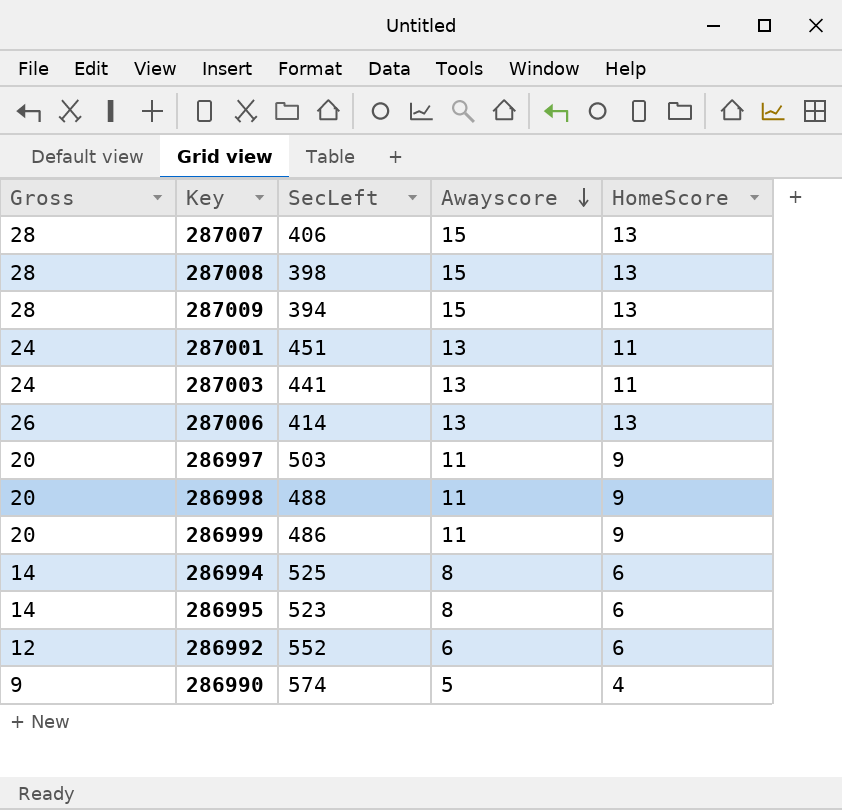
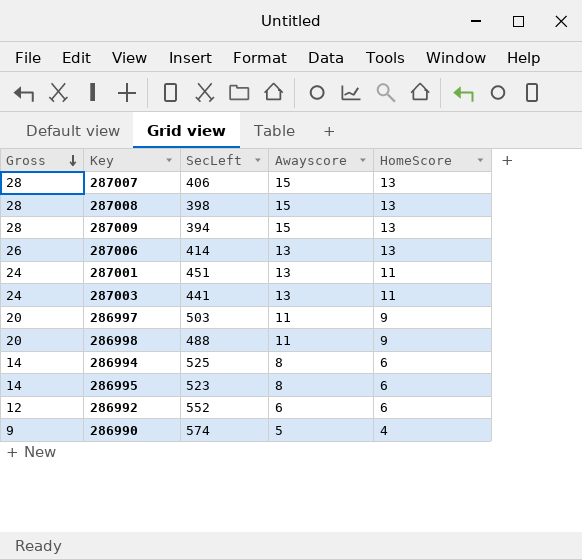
row order: Awayscore descending -> Gross descending
row 286999: 20 | 486 | 11 | 9 -> none

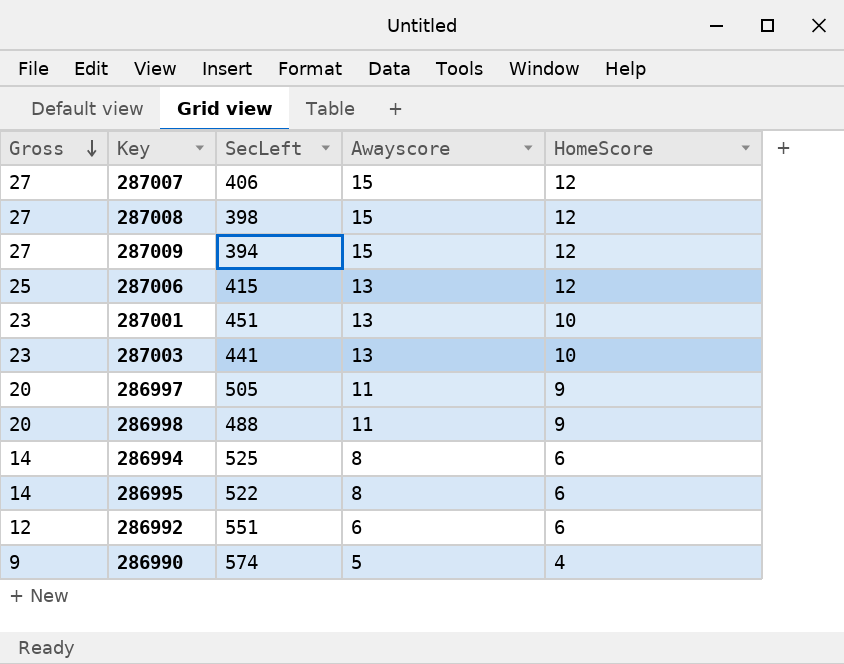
287007 | Gross: 28 -> 27
287007 | HomeScore: 13 -> 12
287008 | Gross: 28 -> 27
287008 | HomeScore: 13 -> 12
287009 | Gross: 28 -> 27
287009 | HomeScore: 13 -> 12
287006 | Gross: 26 -> 25
287006 | SecLeft: 414 -> 415
287006 | HomeScore: 13 -> 12
287001 | Gross: 24 -> 23
287001 | HomeScore: 11 -> 10
287003 | Gross: 24 -> 23
287003 | HomeScore: 11 -> 10
286997 | SecLeft: 503 -> 505
286995 | SecLeft: 523 -> 522
286992 | SecLeft: 552 -> 551

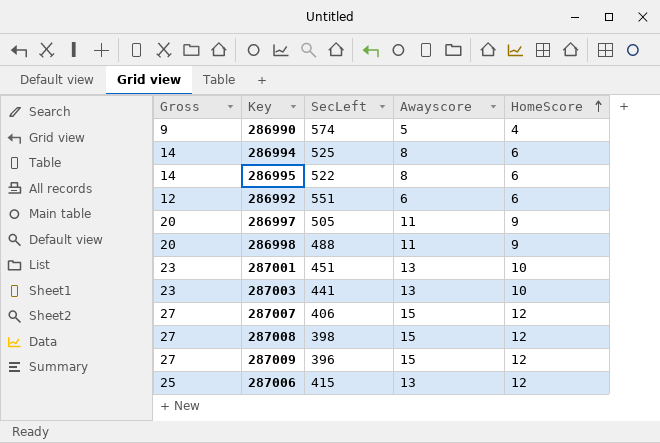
row order: Gross descending -> HomeScore ascending
287009 | SecLeft: 394 -> 396

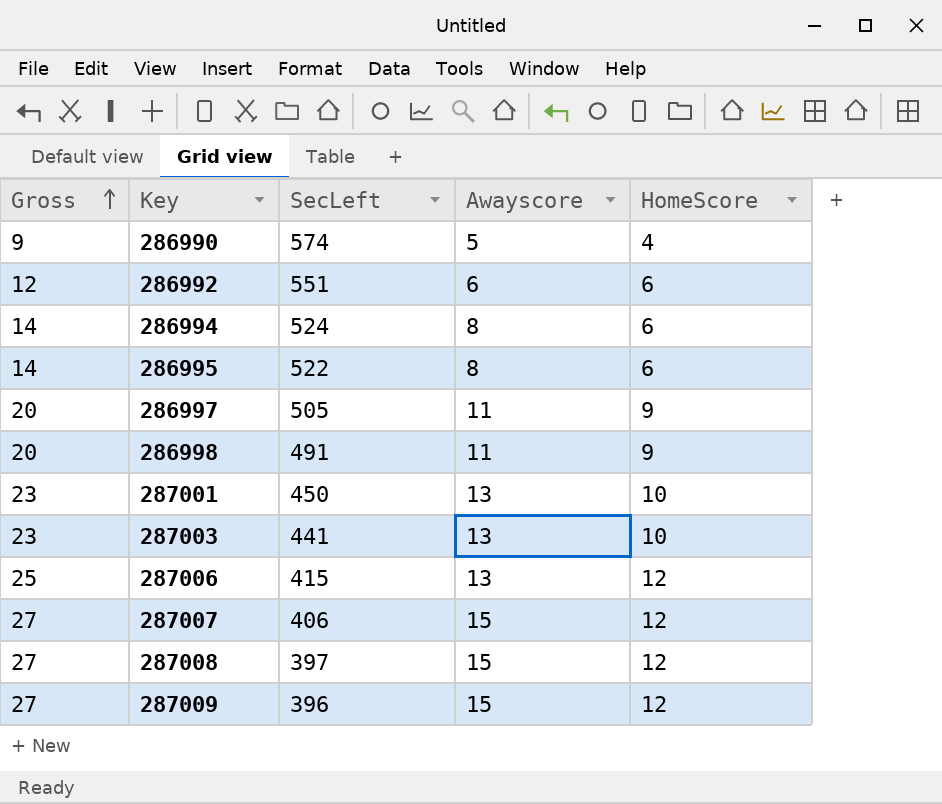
row order: HomeScore ascending -> Gross ascending
286994 | SecLeft: 525 -> 524
286998 | SecLeft: 488 -> 491
287001 | SecLeft: 451 -> 450
287008 | SecLeft: 398 -> 397

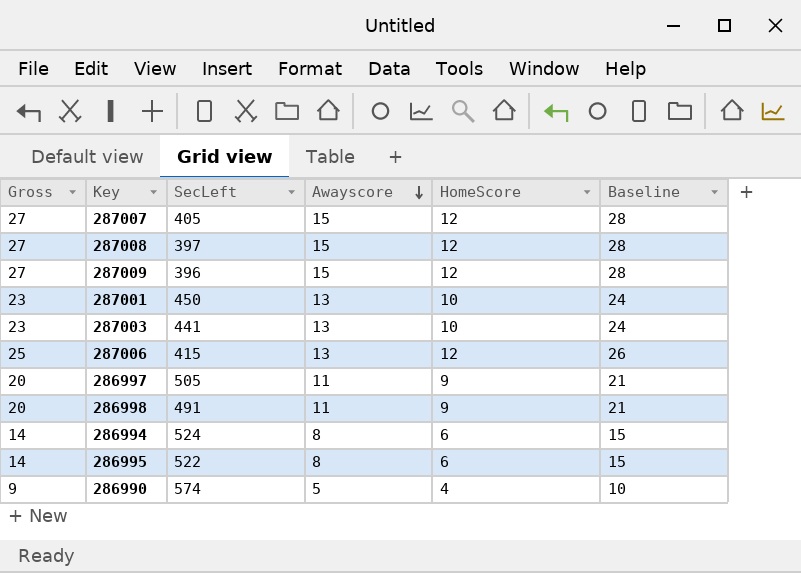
row order: Gross ascending -> Awayscore descending
column Baseline | formula: none -> [Gross] + 1
row 286992: 12 | 551 | 6 | 6 -> none
287007 | SecLeft: 406 -> 405

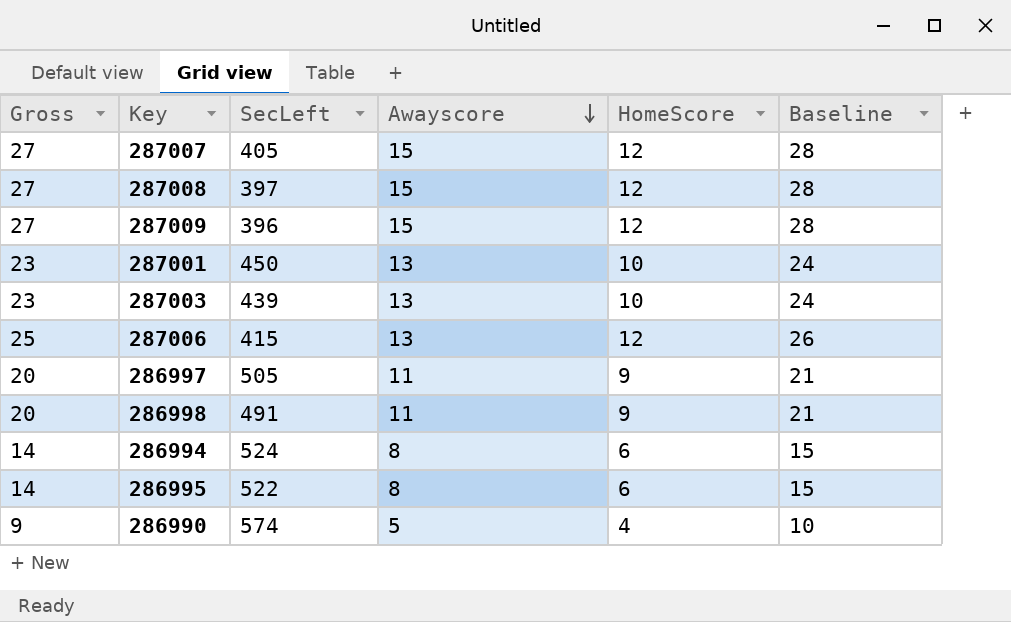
287003 | SecLeft: 441 -> 439

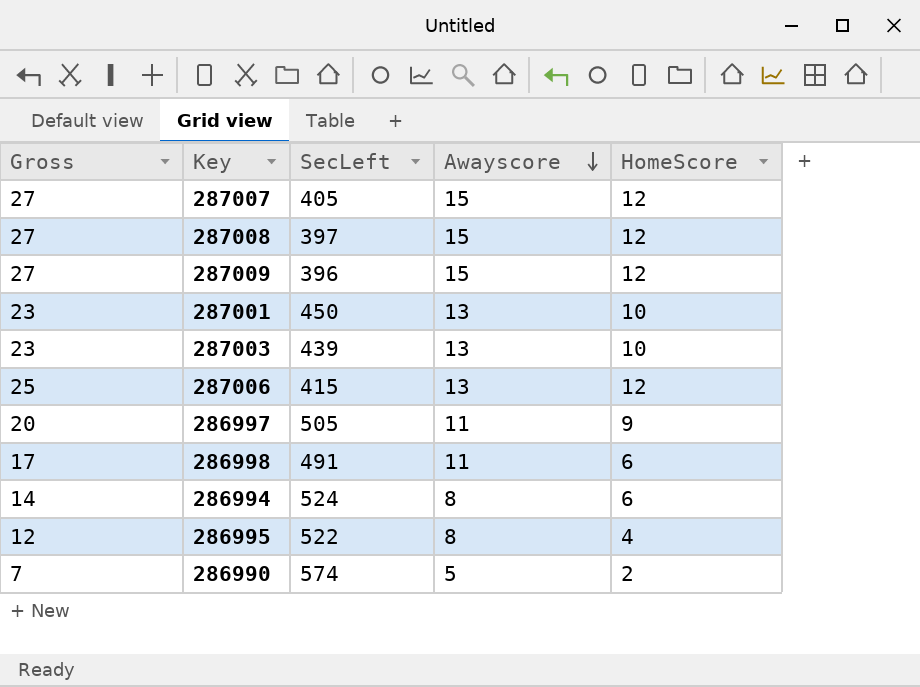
column Baseline | formula: [Gross] + 1 -> none
286998 | Gross: 20 -> 17
286998 | HomeScore: 9 -> 6
286995 | Gross: 14 -> 12
286995 | HomeScore: 6 -> 4
286990 | Gross: 9 -> 7
286990 | HomeScore: 4 -> 2

